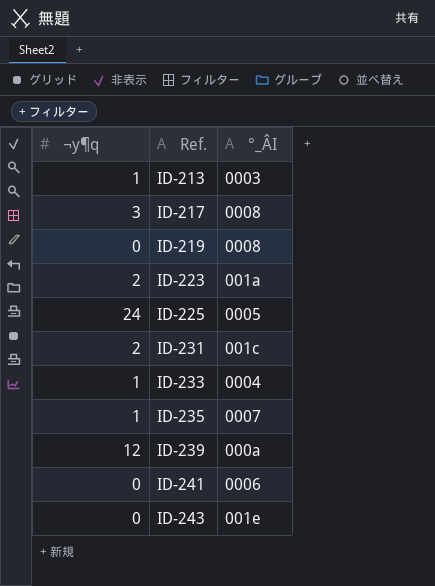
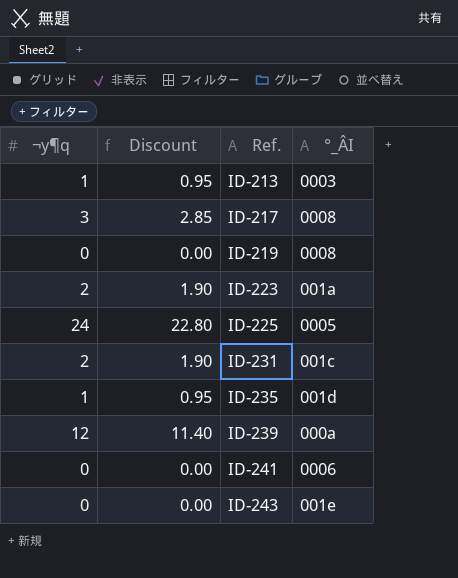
column Discount | formula: none -> [¬y¶q] * 0.95
row ID-233: 1 | 0004 -> none
ID-235 | °_ÂI: 0007 -> 001d

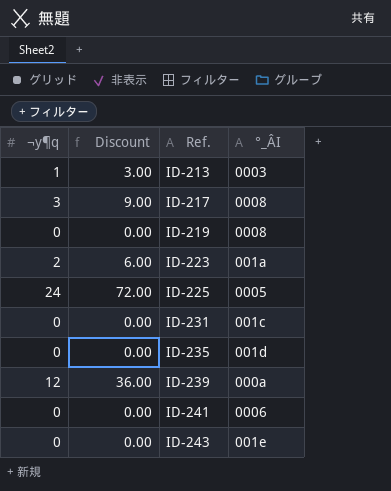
column Discount | formula: [¬y¶q] * 0.95 -> [¬y¶q] * 3
ID-231 | ¬y¶q: 2 -> 0
ID-235 | ¬y¶q: 1 -> 0

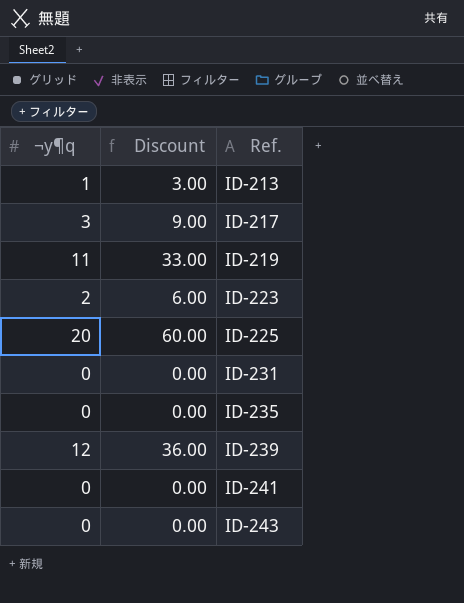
column °_ÂI | position: 4 -> none
ID-219 | ¬y¶q: 0 -> 11
ID-219 | Discount: 0.00 -> 33.00
ID-225 | ¬y¶q: 24 -> 20
ID-225 | Discount: 72.00 -> 60.00

